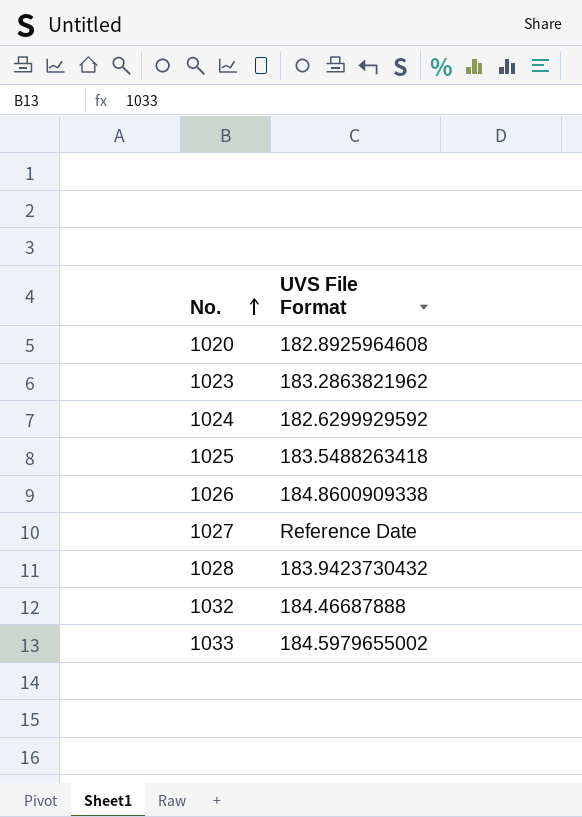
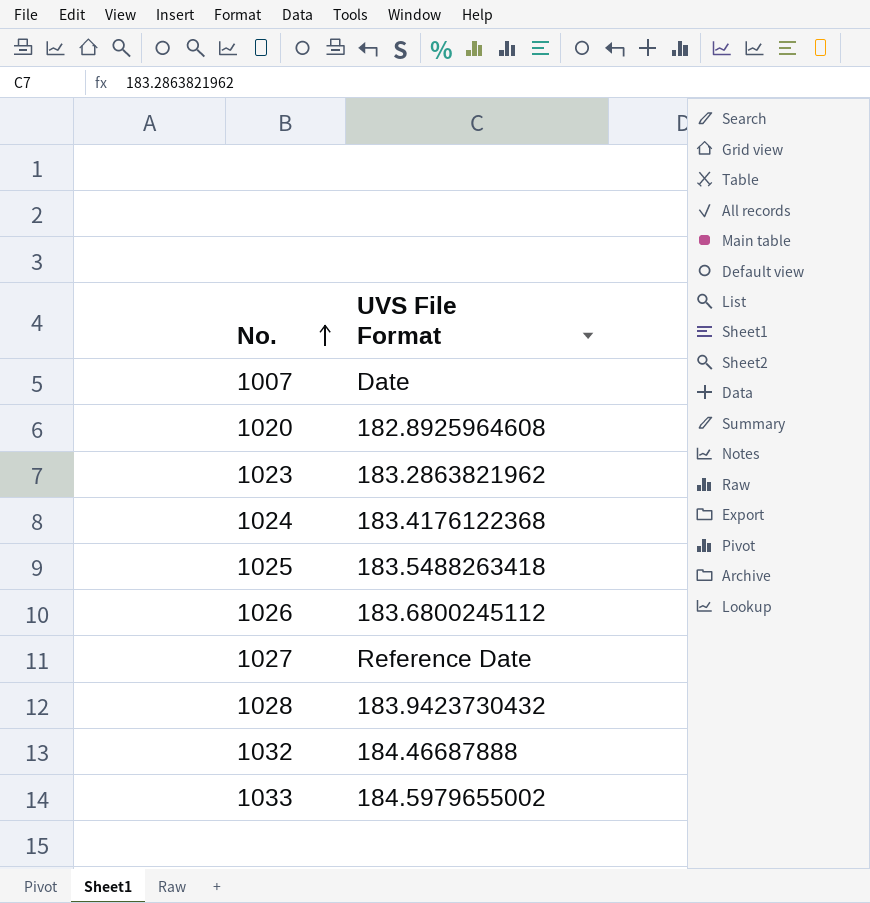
row 1007: none -> Date
1024 | UVS File Format: 182.6299929592 -> 183.4176122368
1026 | UVS File Format: 184.8600909338 -> 183.6800245112

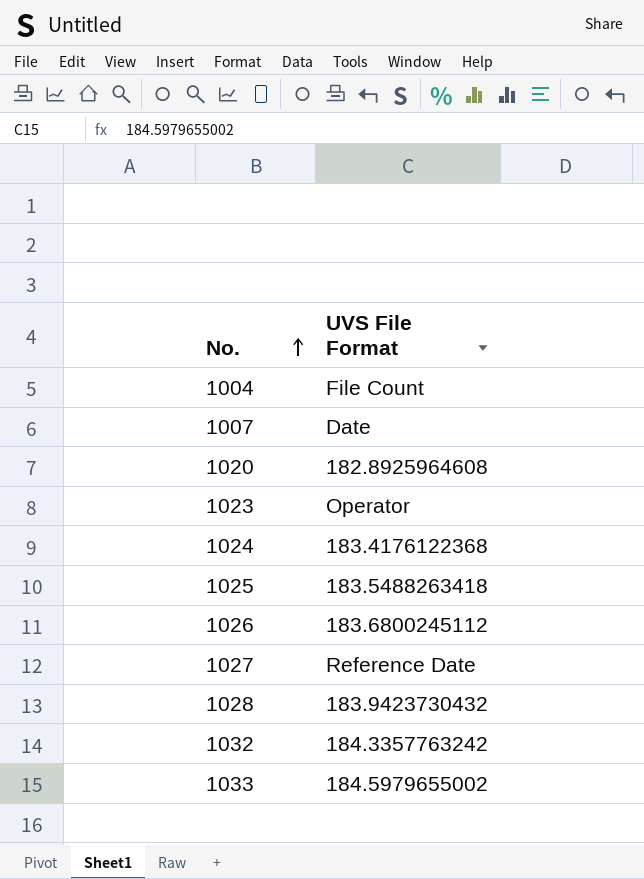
row 1004: none -> File Count
1023 | UVS File Format: 183.2863821962 -> Operator
1032 | UVS File Format: 184.46687888 -> 184.3357763242

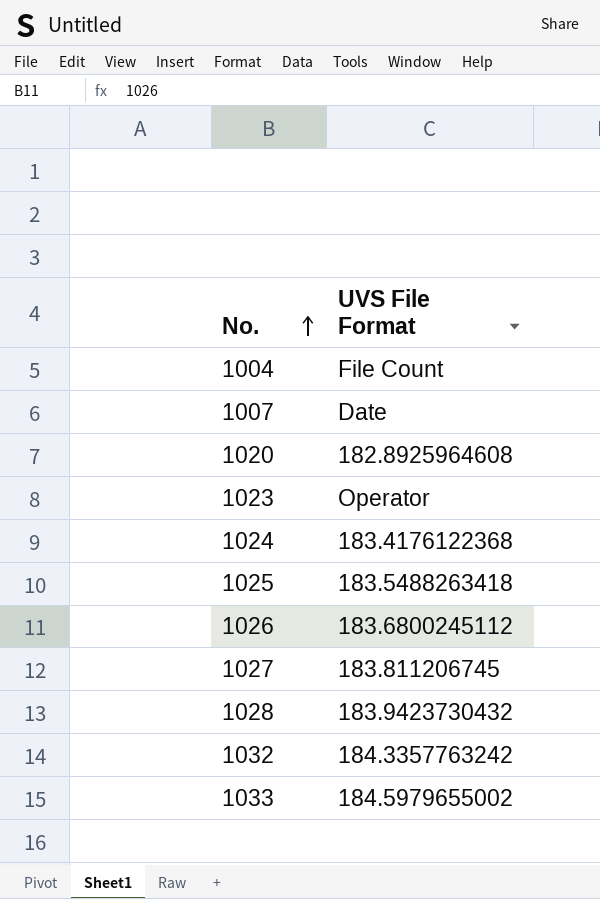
1027 | UVS File Format: Reference Date -> 183.811206745

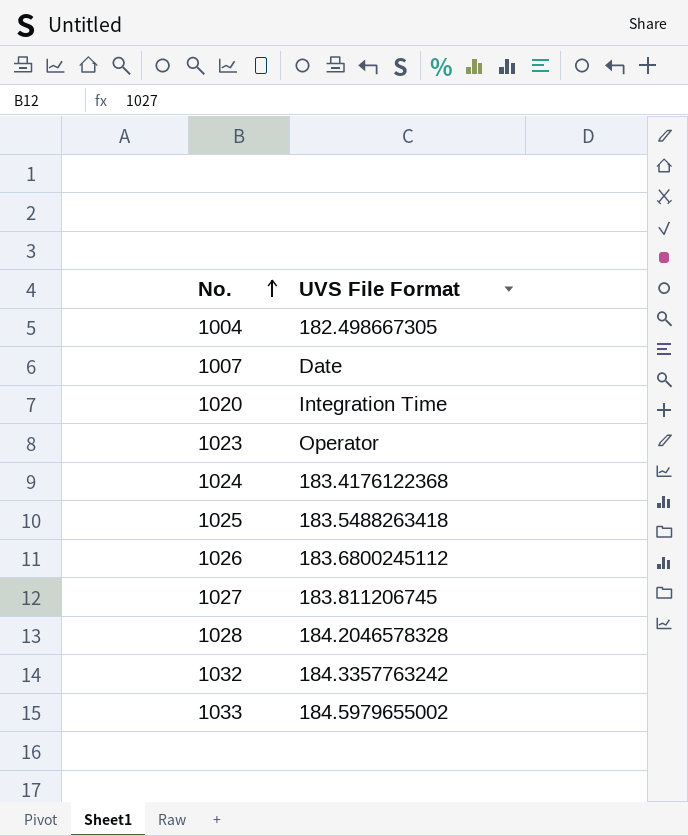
1004 | UVS File Format: File Count -> 182.498667305
1020 | UVS File Format: 182.8925964608 -> Integration Time
1028 | UVS File Format: 183.9423730432 -> 184.2046578328

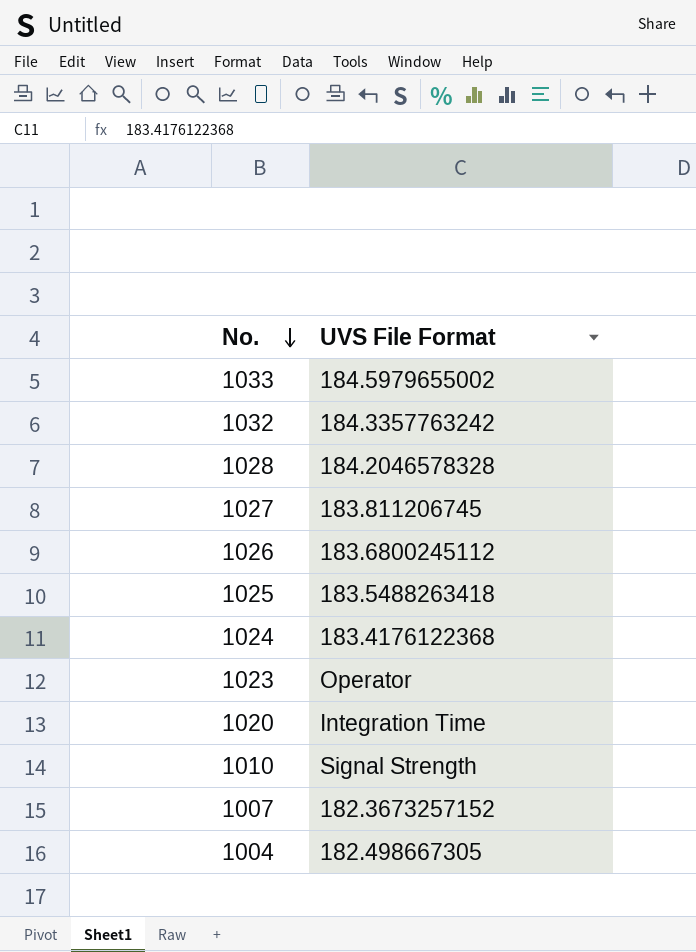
row order: No. ascending -> No. descending
row 1010: none -> Signal Strength
1007 | UVS File Format: Date -> 182.3673257152

